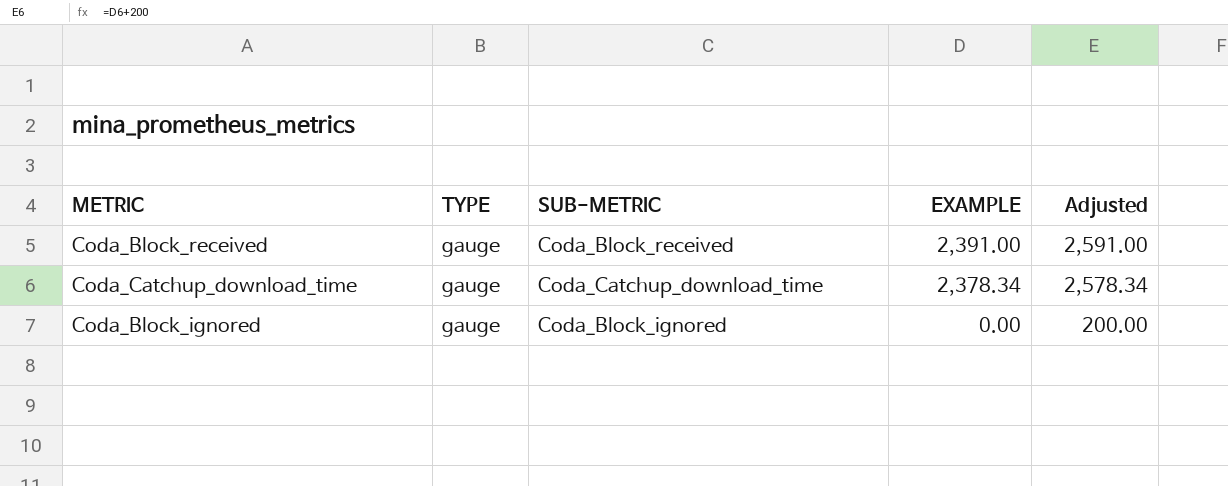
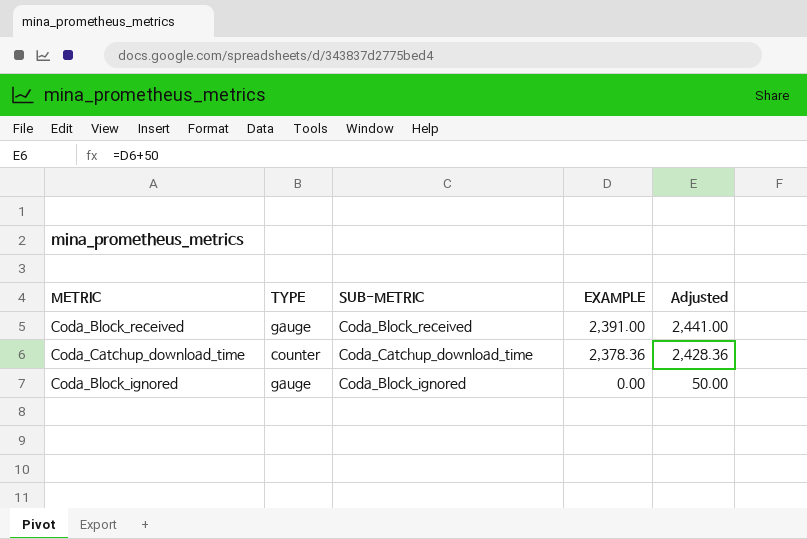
column Adjusted | formula: [EXAMPLE] + 200 -> [EXAMPLE] + 50
Coda_Catchup_download_time | TYPE: gauge -> counter
Coda_Catchup_download_time | EXAMPLE: 2,378.34 -> 2,378.36

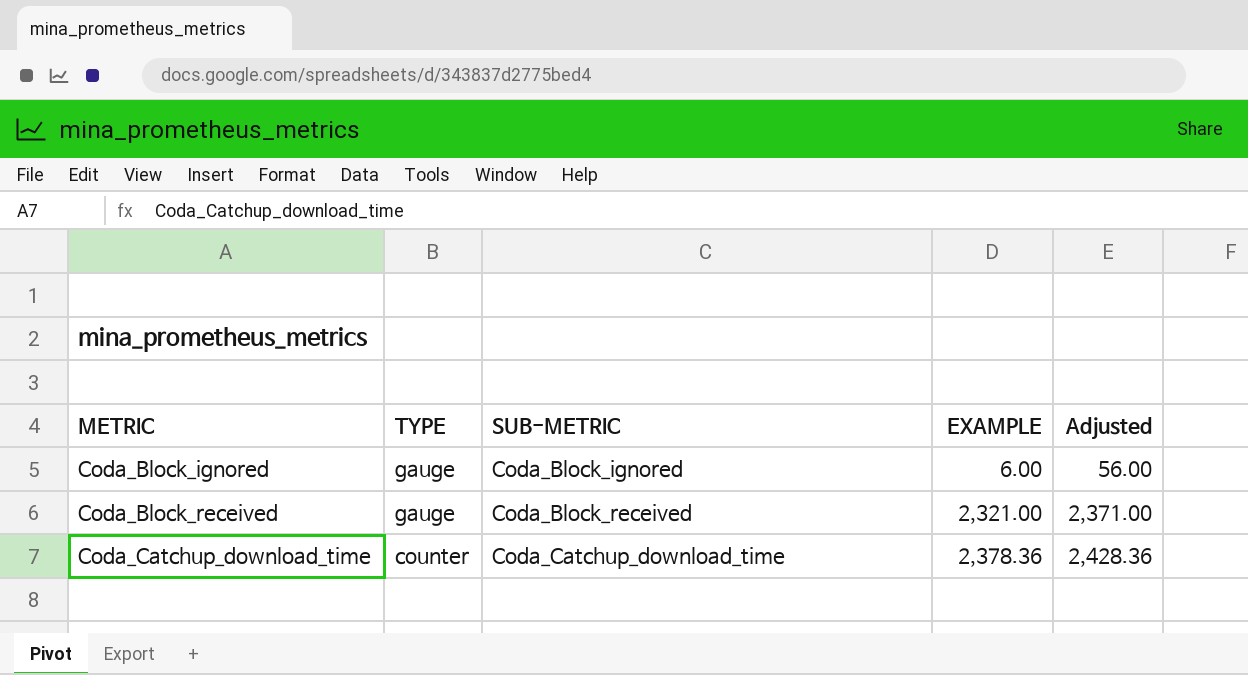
row order: EXAMPLE descending -> METRIC ascending
Coda_Block_ignored | EXAMPLE: 0.00 -> 6.00
Coda_Block_ignored | Adjusted: 50.00 -> 56.00
Coda_Block_received | EXAMPLE: 2,391.00 -> 2,321.00
Coda_Block_received | Adjusted: 2,441.00 -> 2,371.00

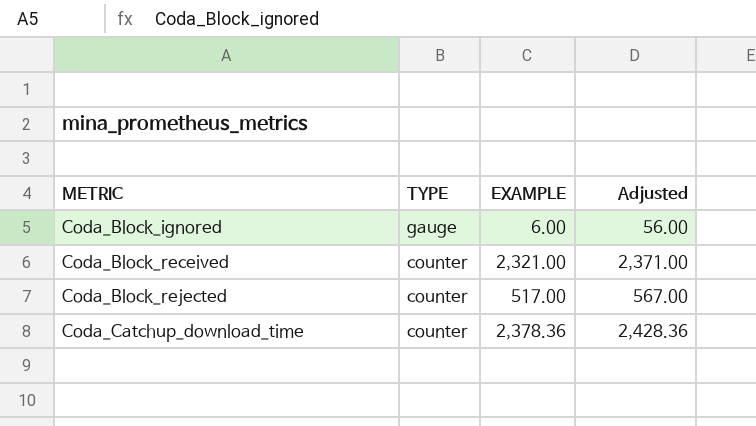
column SUB-METRIC | position: 3 -> none
Coda_Block_received | TYPE: gauge -> counter
row Coda_Block_rejected: none -> counter | 517.00 | 567.00

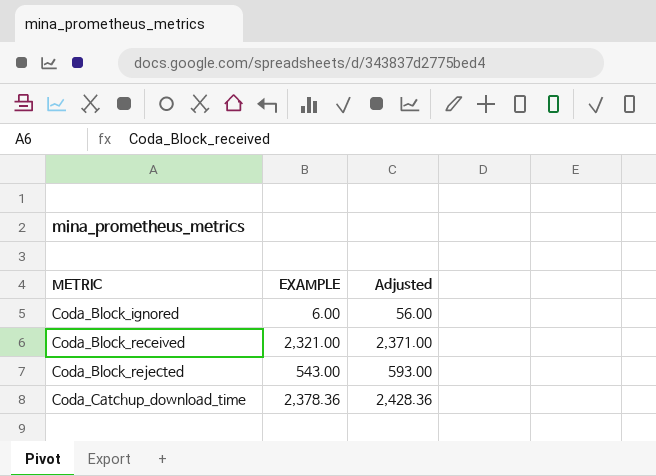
column TYPE | position: 2 -> none
Coda_Block_rejected | EXAMPLE: 517.00 -> 543.00
Coda_Block_rejected | Adjusted: 567.00 -> 593.00

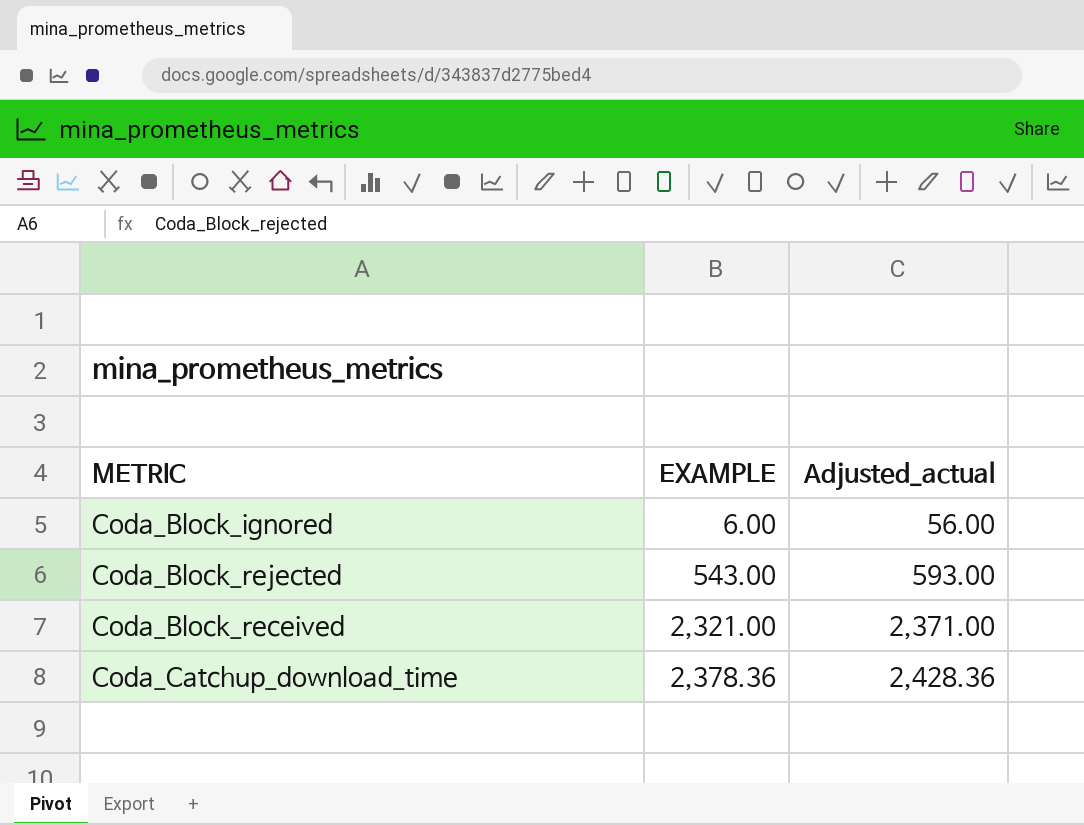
row order: METRIC ascending -> EXAMPLE ascending
column name: Adjusted -> Adjusted_actual

